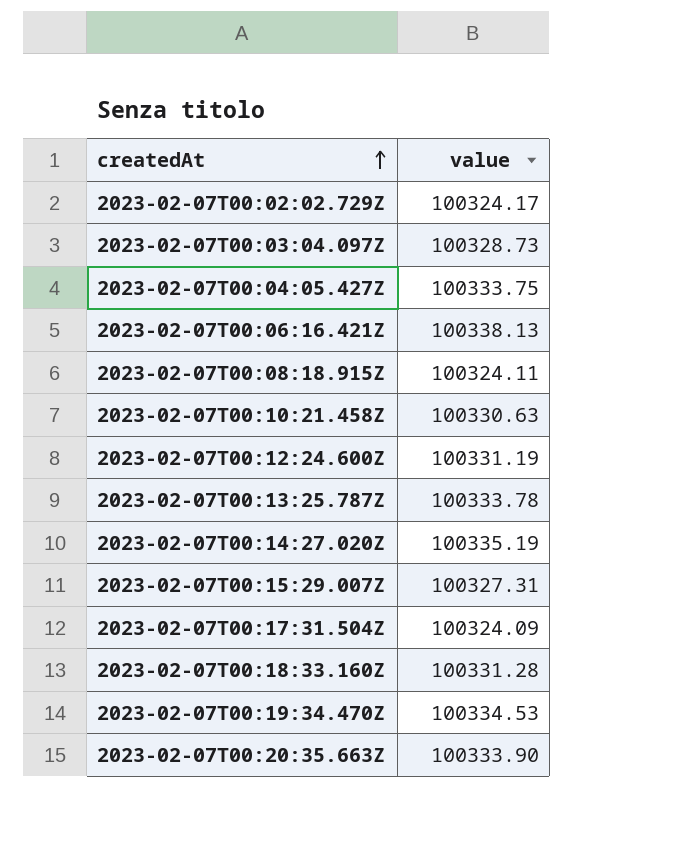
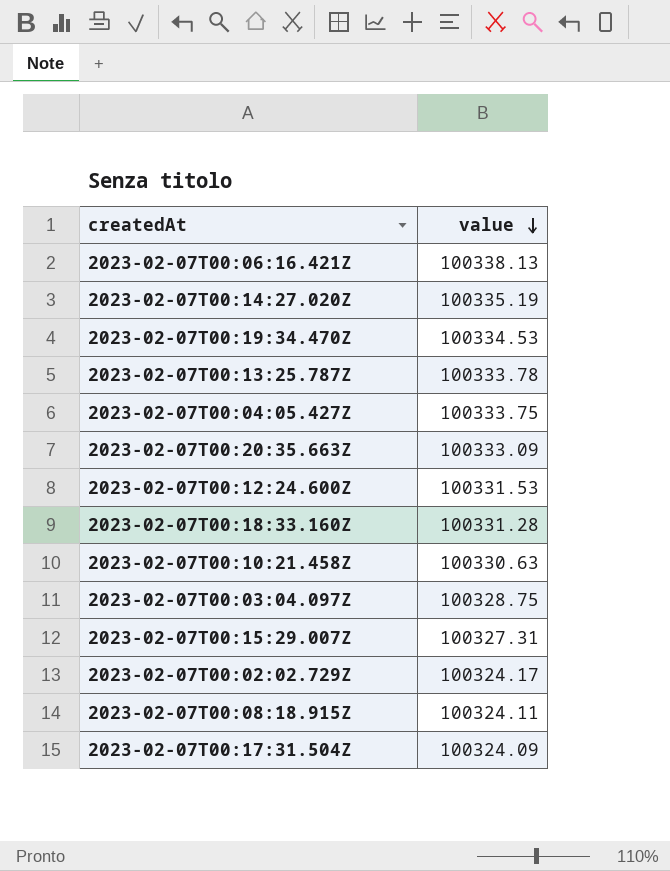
row order: createdAt ascending -> value descending
2023-02-07T00:20:35.663Z | value: 100333.90 -> 100333.09
2023-02-07T00:12:24.600Z | value: 100331.19 -> 100331.53
2023-02-07T00:03:04.097Z | value: 100328.73 -> 100328.75

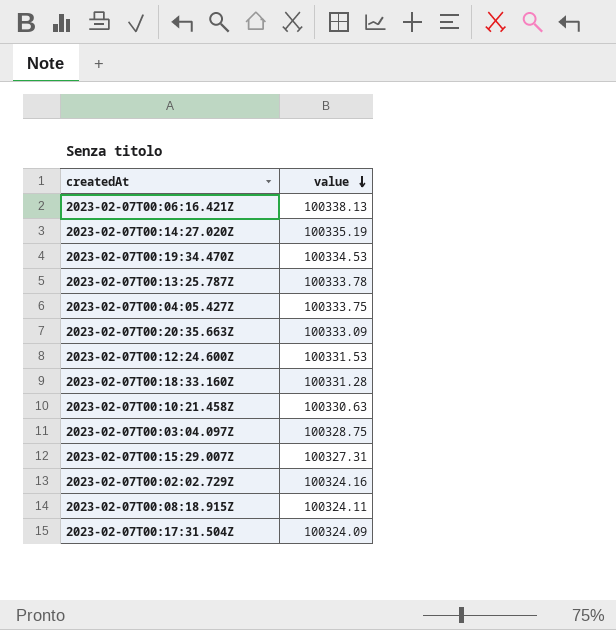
2023-02-07T00:02:02.729Z | value: 100324.17 -> 100324.16

